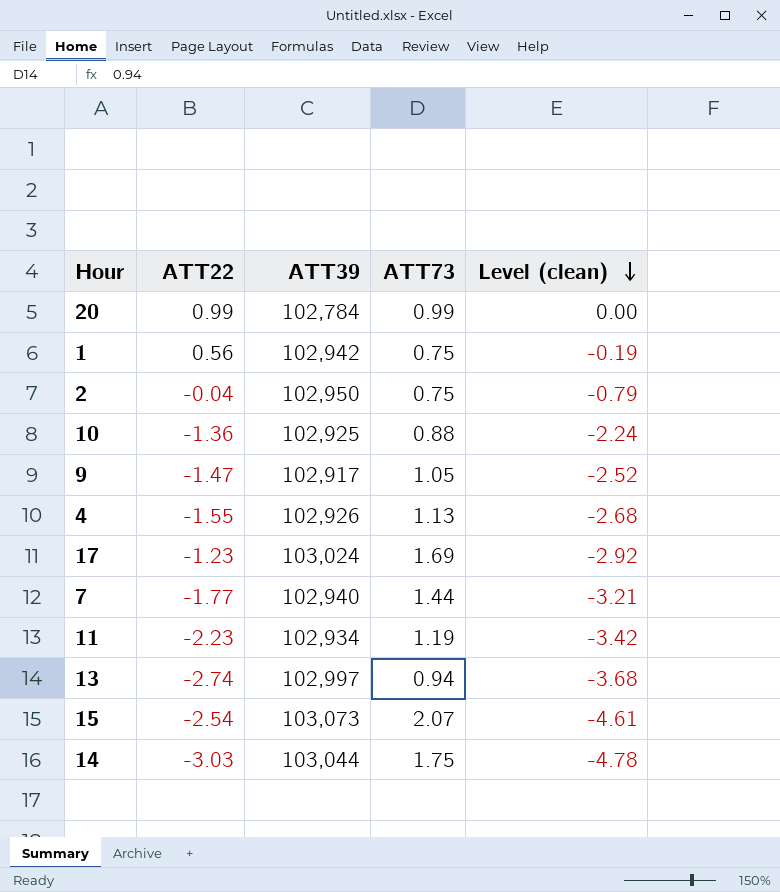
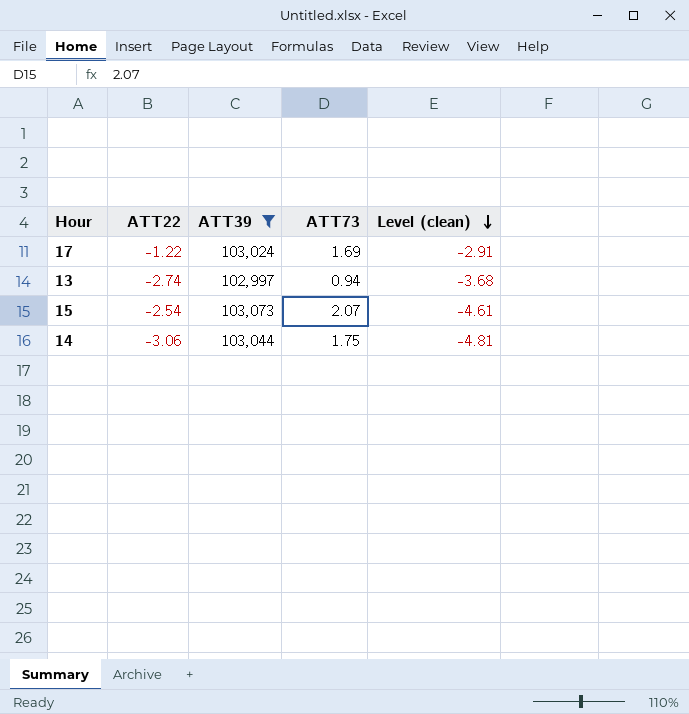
filter: none -> ATT39 >= 102,997
17 | ATT22: -1.23 -> -1.22
17 | Level (clean): -2.92 -> -2.91
14 | ATT22: -3.03 -> -3.06
14 | Level (clean): -4.78 -> -4.81

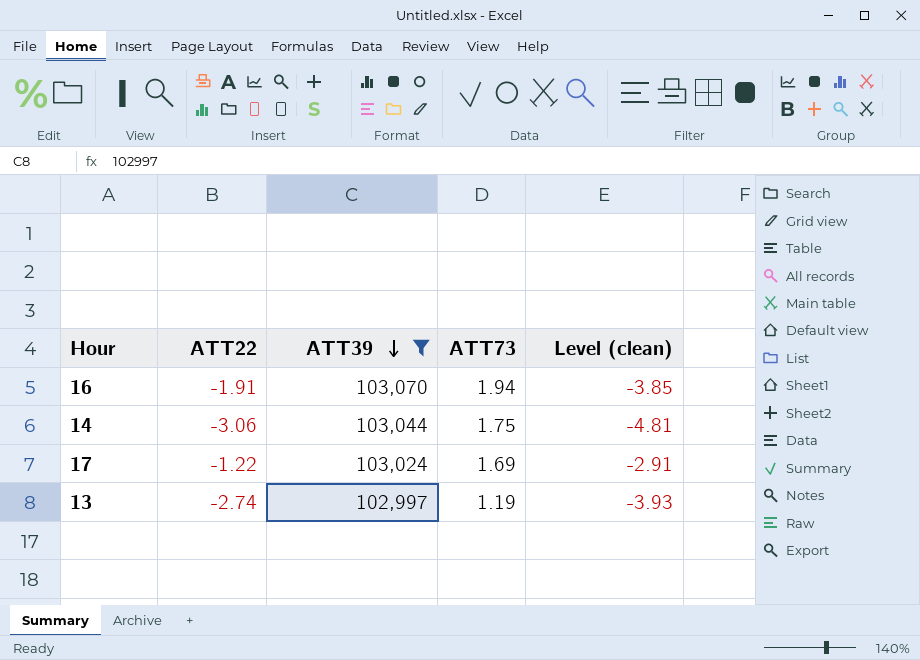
row order: Level (clean) descending -> ATT39 descending
row 15: -2.54 | 103,073 | 2.07 | -4.61 -> none
row 16: none -> -1.91 | 103,070 | 1.94 | -3.85
13 | ATT73: 0.94 -> 1.19
13 | Level (clean): -3.68 -> -3.93

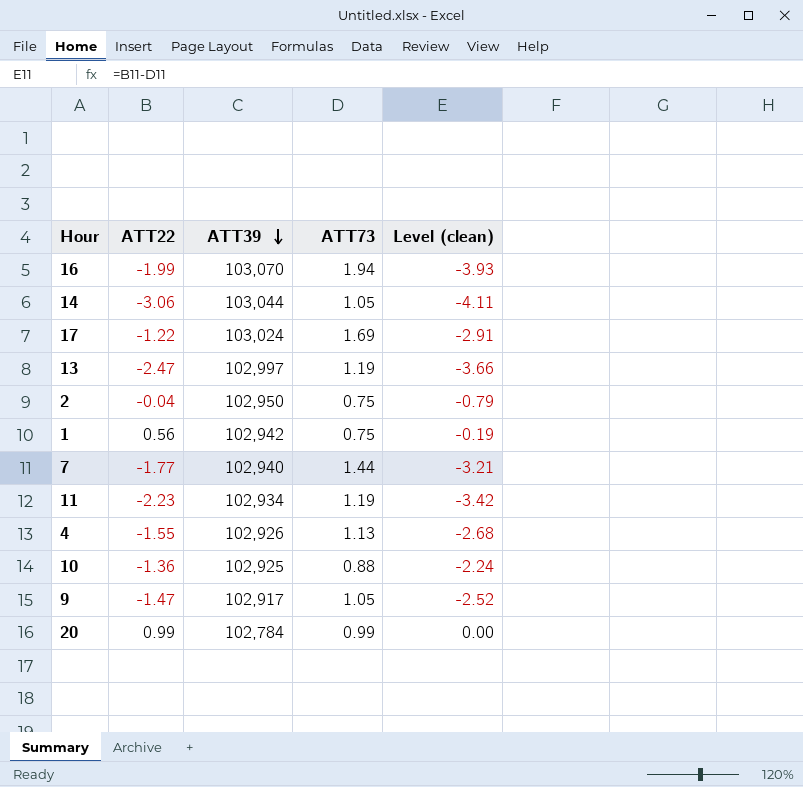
filter: ATT39 >= 102,997 -> none
16 | ATT22: -1.91 -> -1.99
16 | Level (clean): -3.85 -> -3.93
14 | ATT73: 1.75 -> 1.05
14 | Level (clean): -4.81 -> -4.11
13 | ATT22: -2.74 -> -2.47
13 | Level (clean): -3.93 -> -3.66

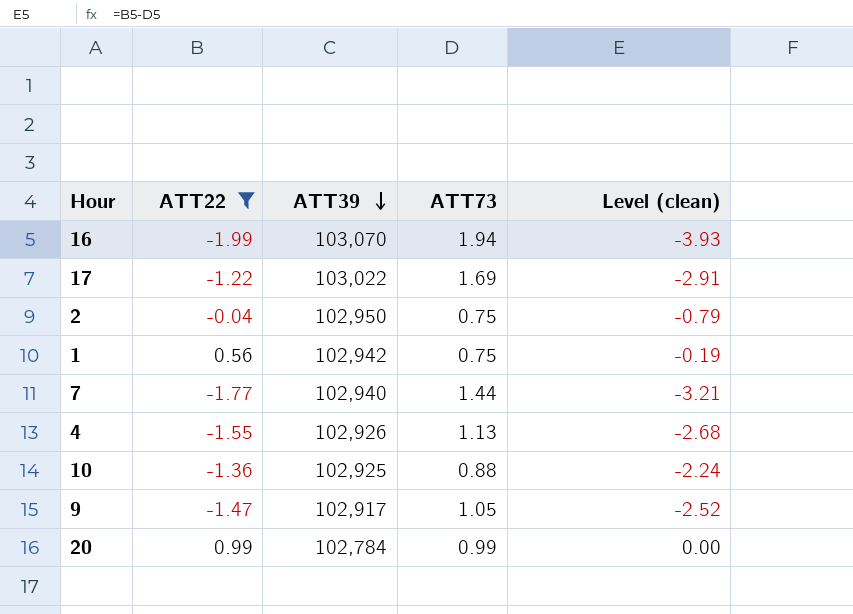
filter: none -> ATT22 >= -1.99
17 | ATT39: 103,024 -> 103,022

